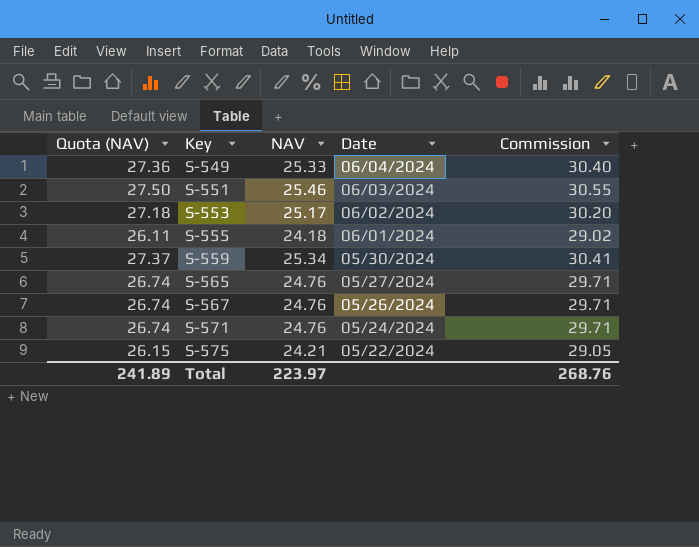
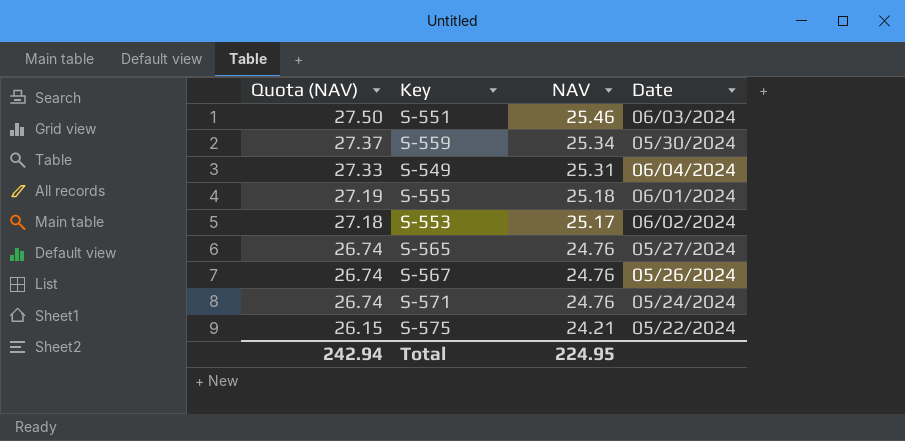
row order: Key ascending -> Quota (NAV) descending
column Commission | formula: [NAV] * 1.2 -> none
S-549 | Quota (NAV): 27.36 -> 27.33
S-549 | NAV: 25.33 -> 25.31
S-555 | Quota (NAV): 26.11 -> 27.19
S-555 | NAV: 24.18 -> 25.18
Total | Quota (NAV): 241.89 -> 242.94
Total | NAV: 223.97 -> 224.95

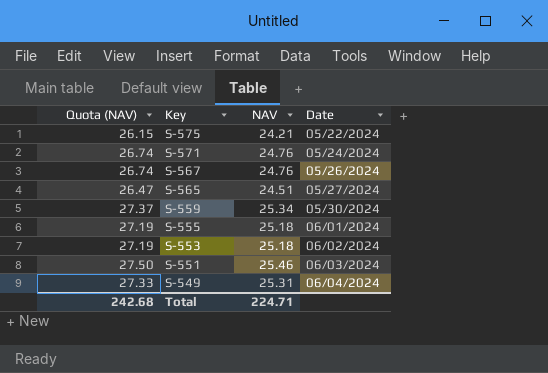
row order: Quota (NAV) descending -> Key descending
S-565 | Quota (NAV): 26.74 -> 26.47
S-565 | NAV: 24.76 -> 24.51
S-553 | Quota (NAV): 27.18 -> 27.19
S-553 | NAV: 25.17 -> 25.18
Total | Quota (NAV): 242.94 -> 242.68
Total | NAV: 224.95 -> 224.71

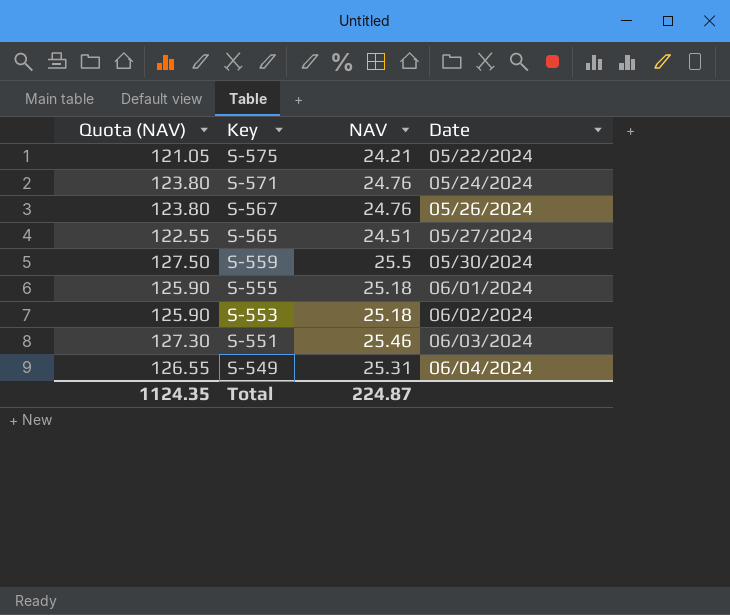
column Quota (NAV) | formula: [NAV] * 1.08 -> [NAV] * 5
S-559 | NAV: 25.34 -> 25.5
Total | Quota (NAV): 242.68 -> 1124.35
Total | NAV: 224.71 -> 224.87

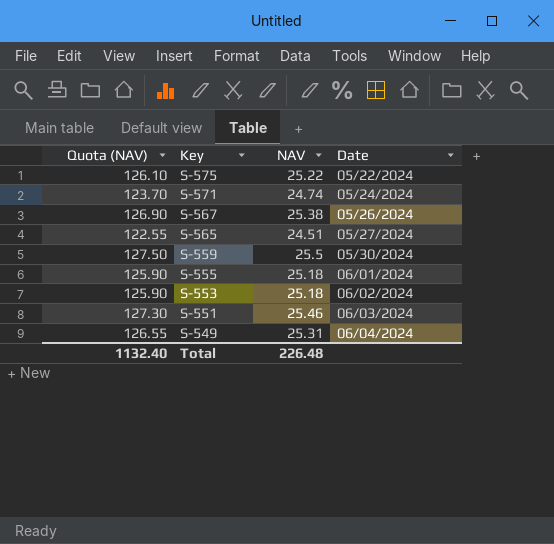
S-575 | Quota (NAV): 121.05 -> 126.10
S-575 | NAV: 24.21 -> 25.22
S-571 | Quota (NAV): 123.80 -> 123.70
S-571 | NAV: 24.76 -> 24.74
S-567 | Quota (NAV): 123.80 -> 126.90
S-567 | NAV: 24.76 -> 25.38
Total | Quota (NAV): 1124.35 -> 1132.40
Total | NAV: 224.87 -> 226.48

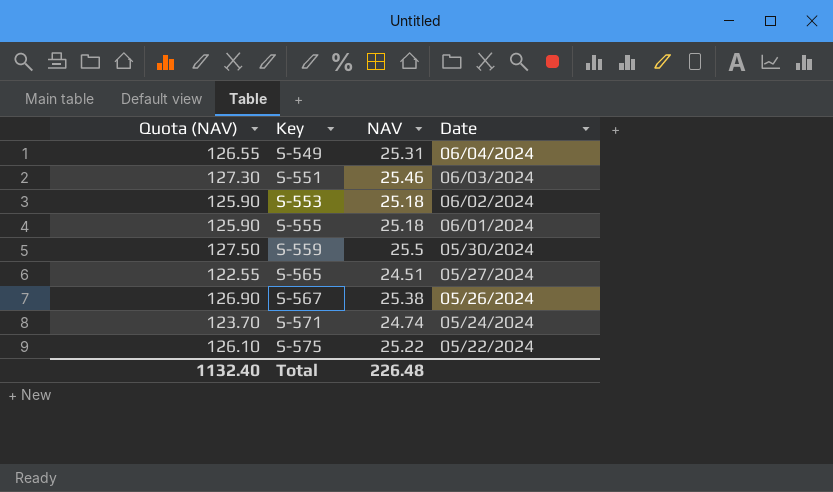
row order: Key descending -> Key ascending

